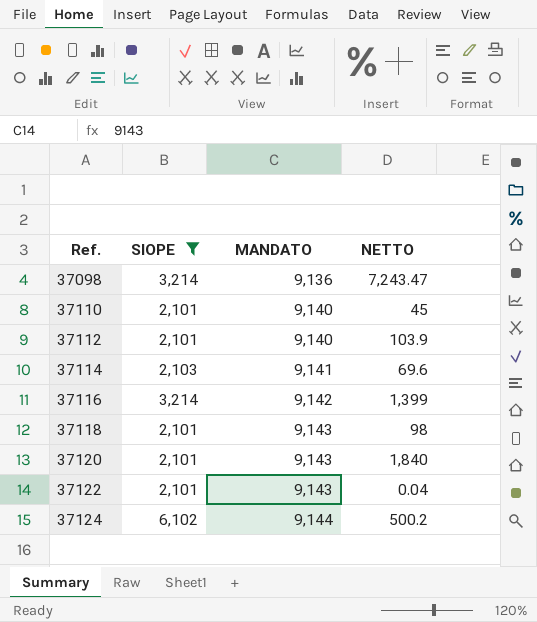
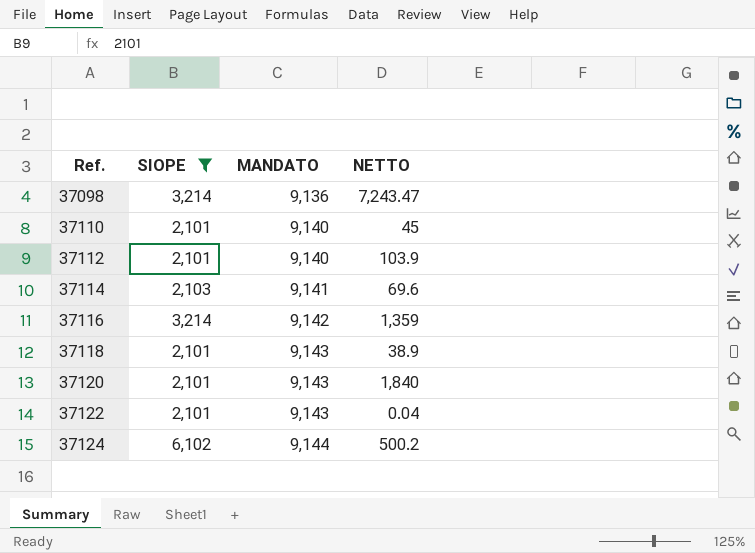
37116 | NETTO: 1,399 -> 1,359
37118 | NETTO: 98 -> 38.9

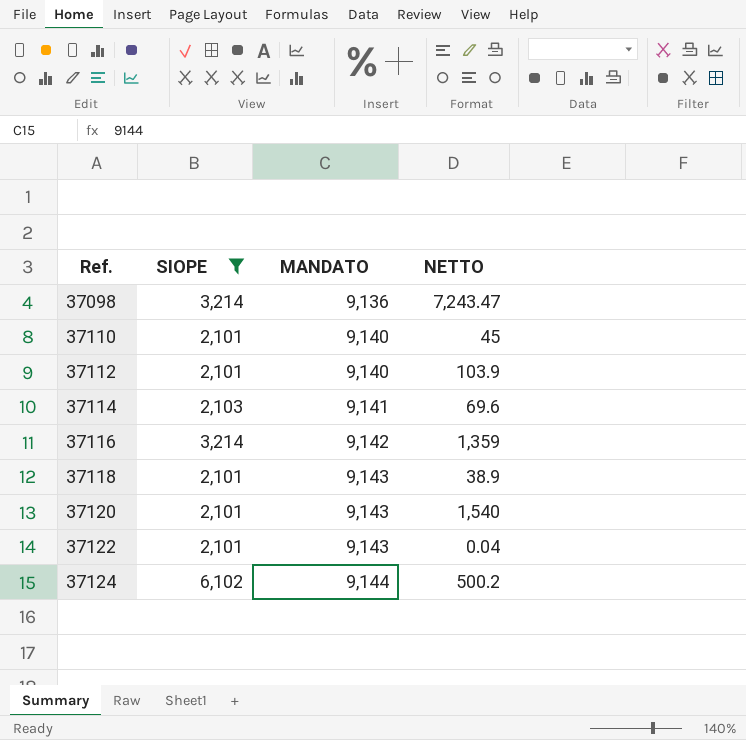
37120 | NETTO: 1,840 -> 1,540

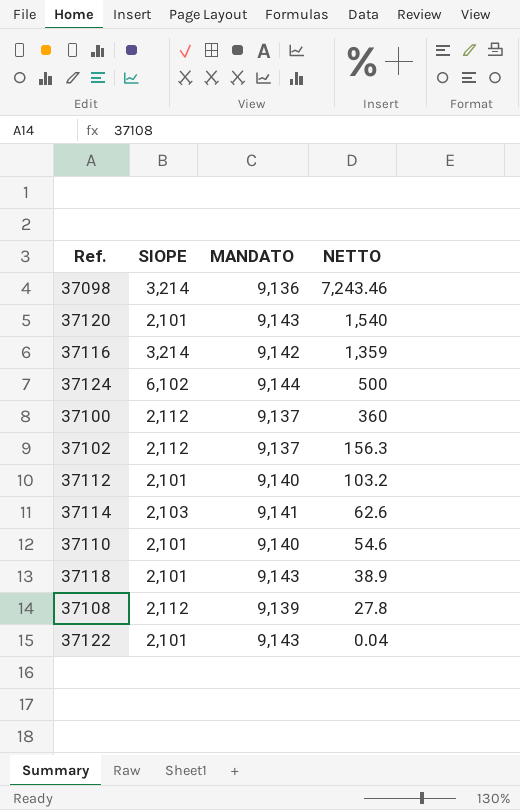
filter: SIOPE != 2,112 -> none
row order: Ref. ascending -> NETTO descending
37098 | NETTO: 7,243.47 -> 7,243.46
37124 | NETTO: 500.2 -> 500
37112 | NETTO: 103.9 -> 103.2
37114 | NETTO: 69.6 -> 62.6
37110 | NETTO: 45 -> 54.6

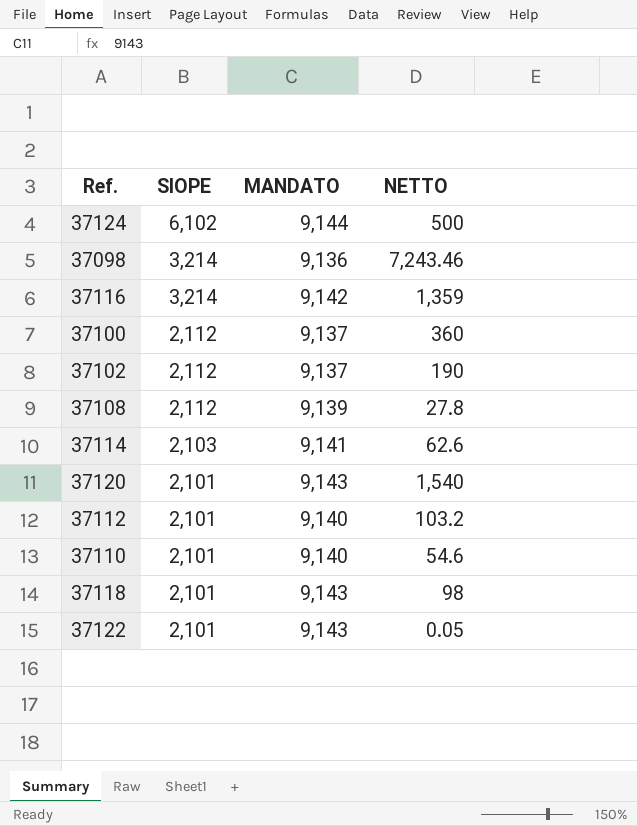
row order: NETTO descending -> SIOPE descending
37102 | NETTO: 156.3 -> 190
37118 | NETTO: 38.9 -> 98
37122 | NETTO: 0.04 -> 0.05

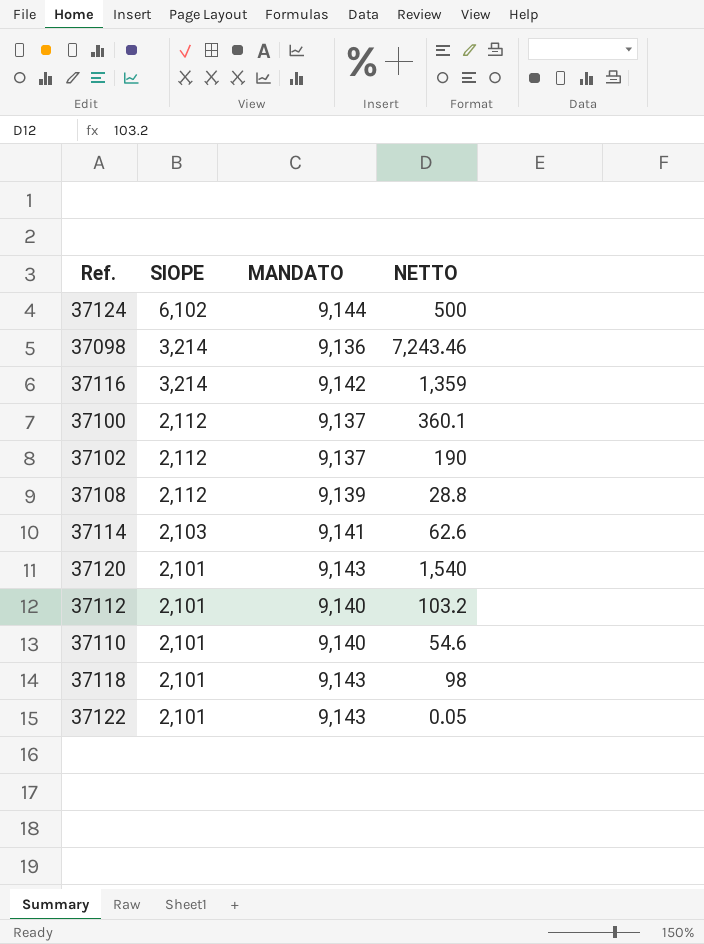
37100 | NETTO: 360 -> 360.1
37108 | NETTO: 27.8 -> 28.8

